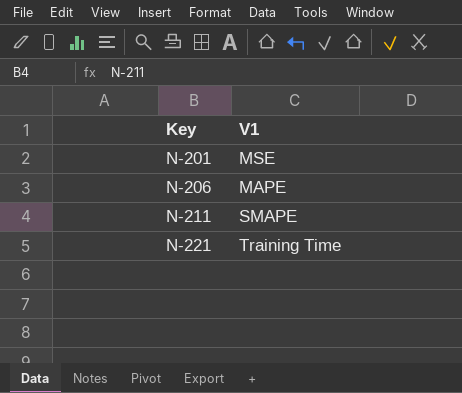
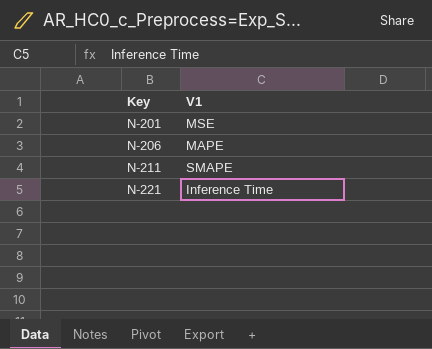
N-221 | V1: Training Time -> Inference Time

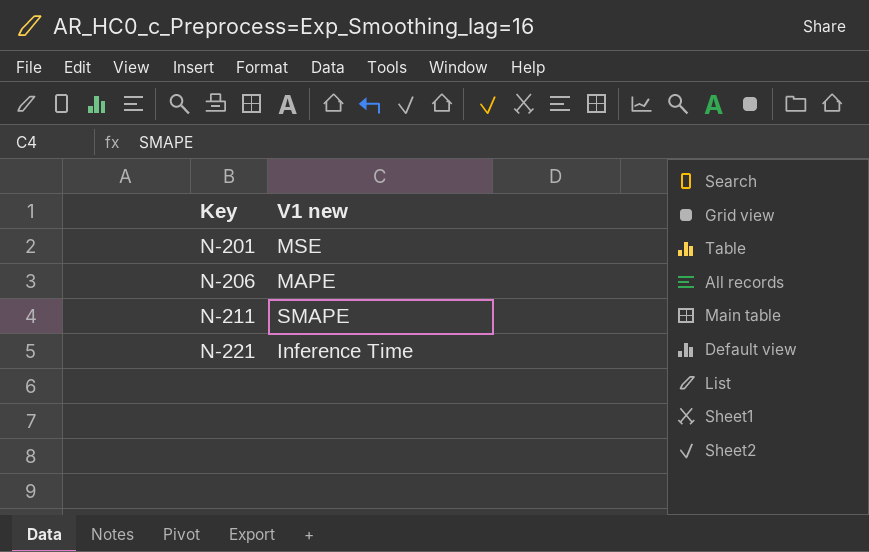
column name: V1 -> V1 new

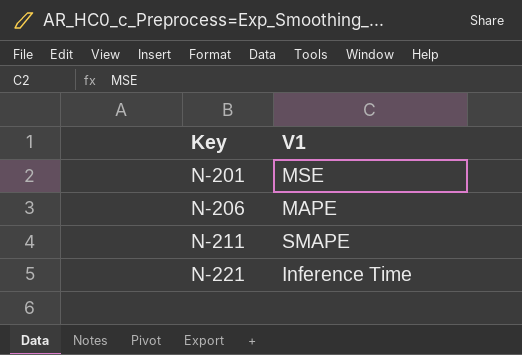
column name: V1 new -> V1

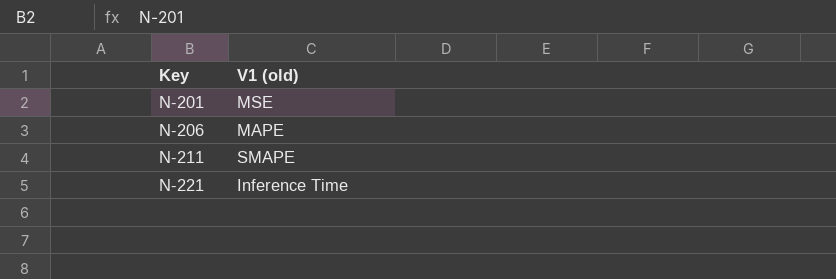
column name: V1 -> V1 (old)

